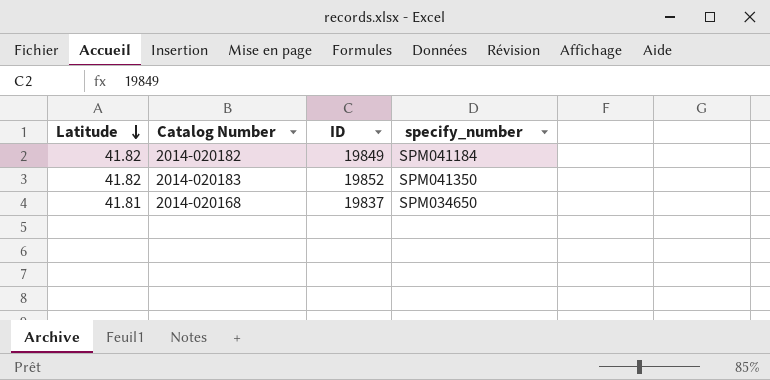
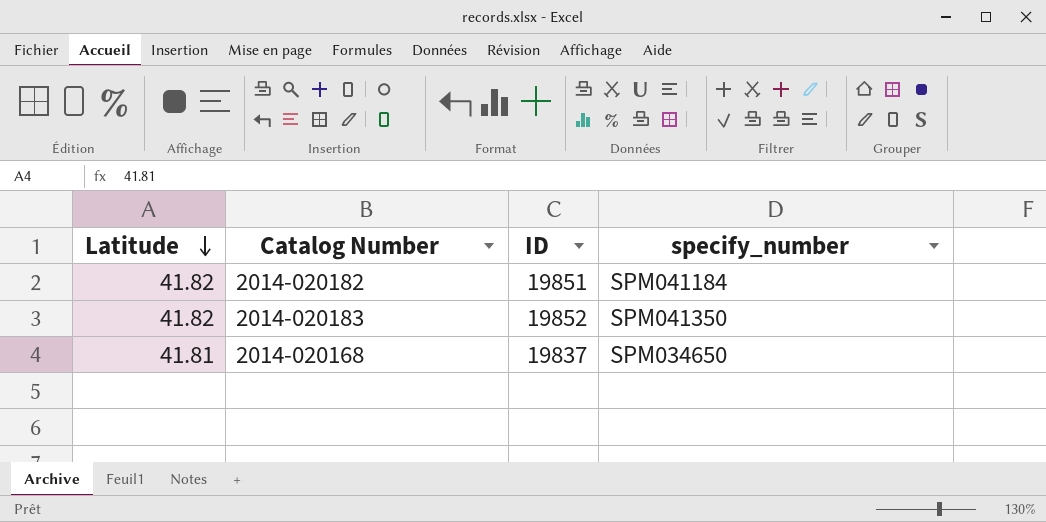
2014-020182 | ID: 19849 -> 19851

